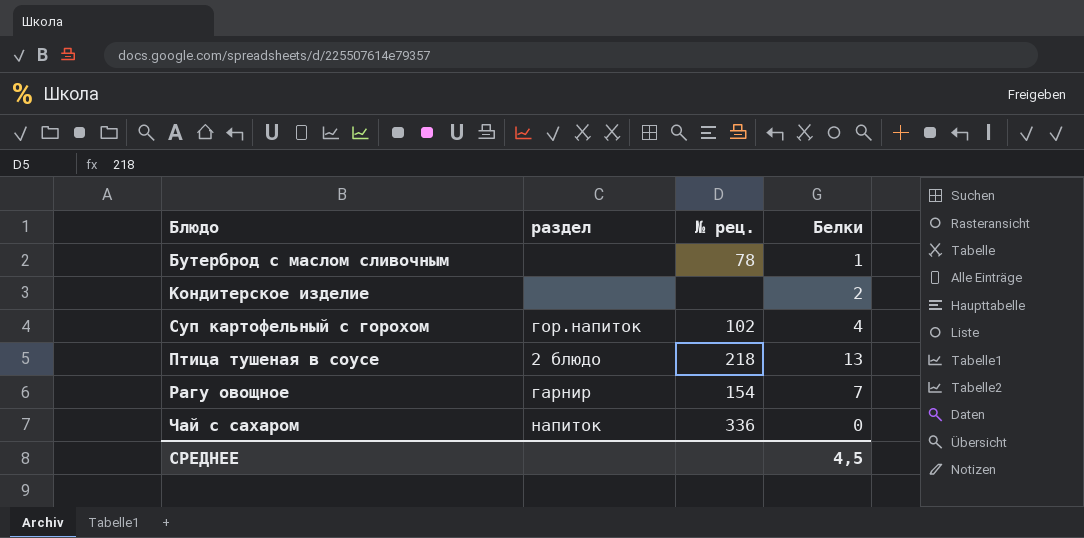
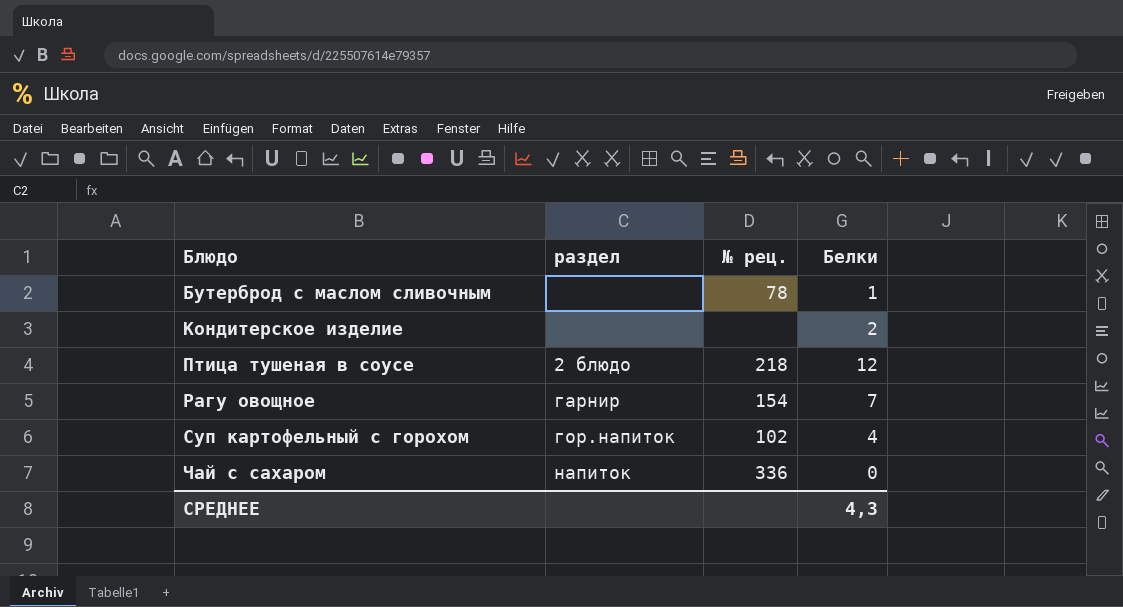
row order: none -> Блюдо ascending
Птица тушеная в соусе | Белки: 13 -> 12
СРЕДНЕЕ | Белки: 4,5 -> 4,3

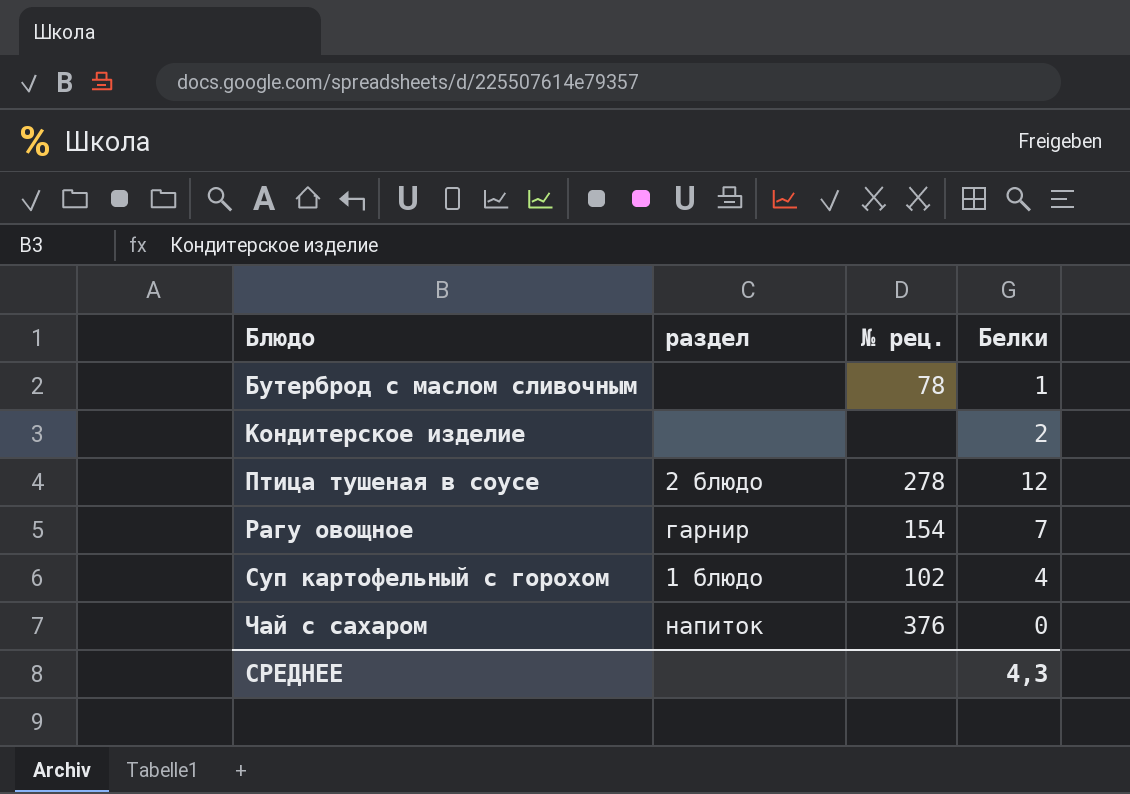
Птица тушеная в соусе | № рец.: 218 -> 278
Суп картофельный с горохом | раздел: гор.напиток -> 1 блюдо
Чай с сахаром | № рец.: 336 -> 376

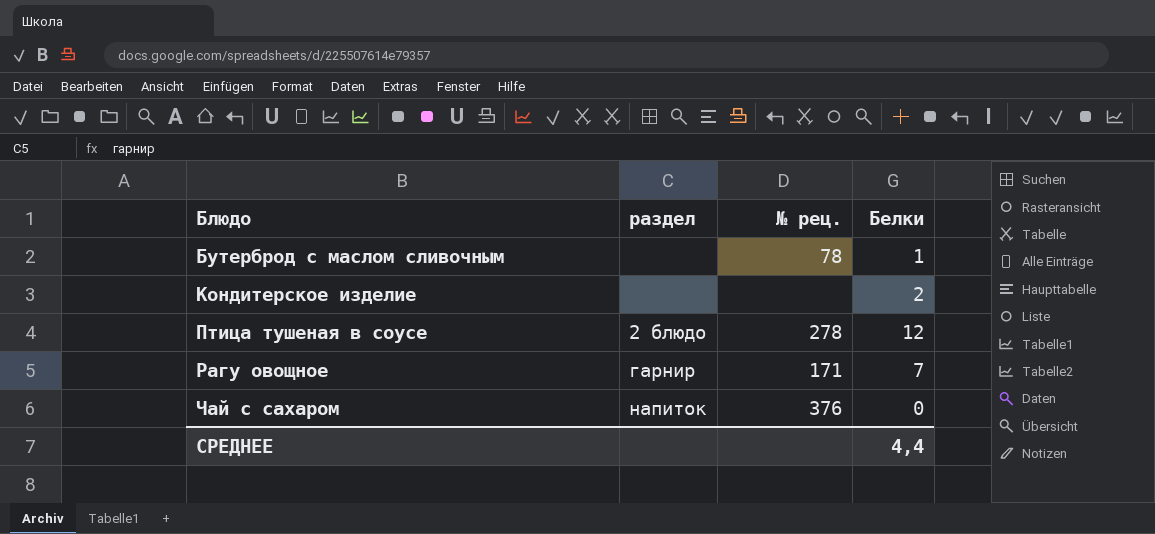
row Суп картофельный с горохом: 1 блюдо | 102 | 4 -> none
Рагу овощное | № рец.: 154 -> 171
СРЕДНЕЕ | Белки: 4,3 -> 4,4

